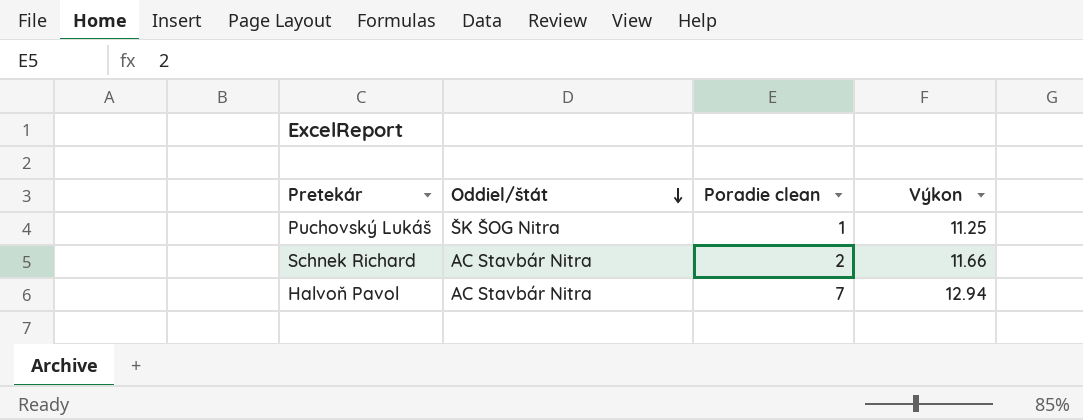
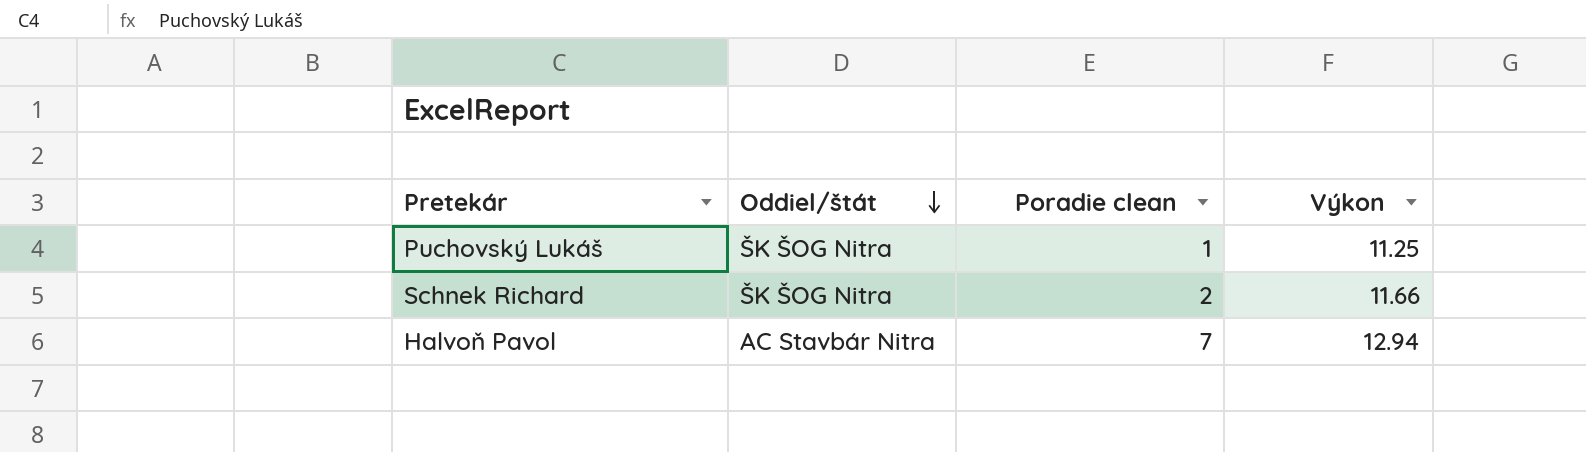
Schnek Richard | Oddiel/štát: AC Stavbár Nitra -> ŠK ŠOG Nitra

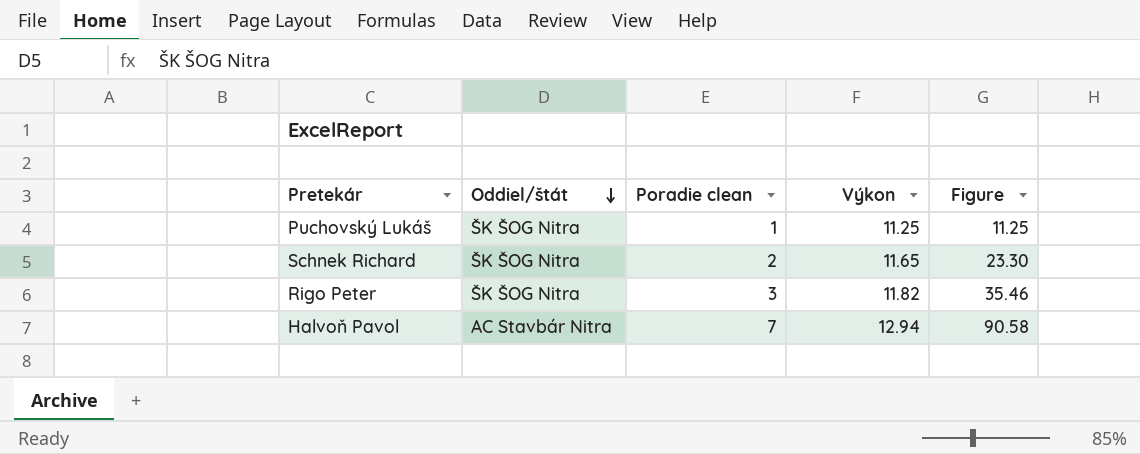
column Figure | formula: none -> [Poradie clean] * [Výkon]
Schnek Richard | Výkon: 11.66 -> 11.65
row Rigo Peter: none -> ŠK ŠOG Nitra | 3 | 11.82 | 35.46

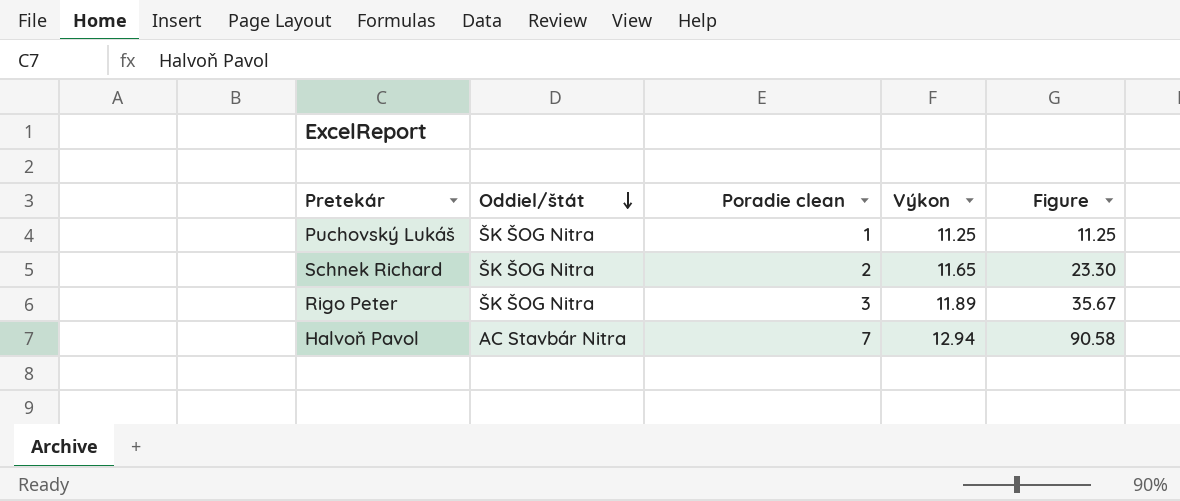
Rigo Peter | Výkon: 11.82 -> 11.89
Rigo Peter | Figure: 35.46 -> 35.67

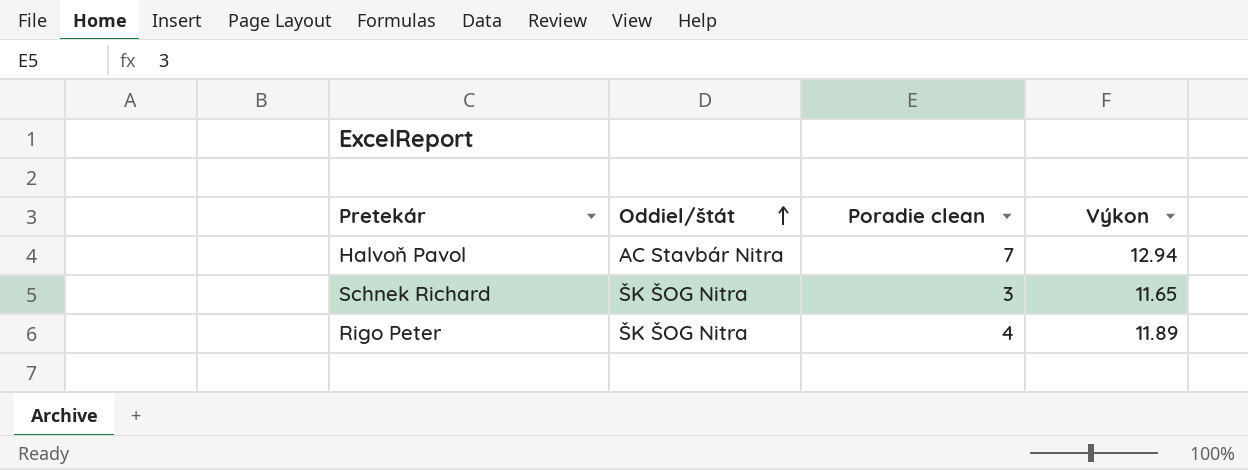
row order: Oddiel/štát descending -> Oddiel/štát ascending
column Figure | formula: [Poradie clean] * [Výkon] -> none
row Puchovský Lukáš: ŠK ŠOG Nitra | 1 | 11.25 | 11.25 -> none
Schnek Richard | Poradie clean: 2 -> 3
Rigo Peter | Poradie clean: 3 -> 4

